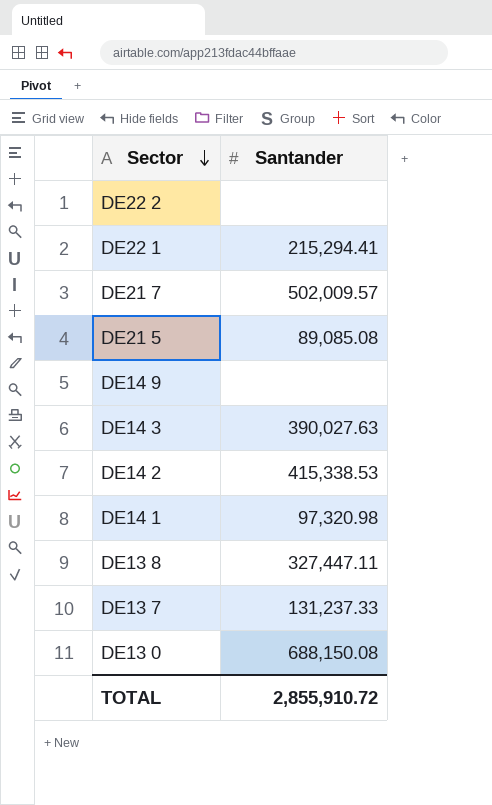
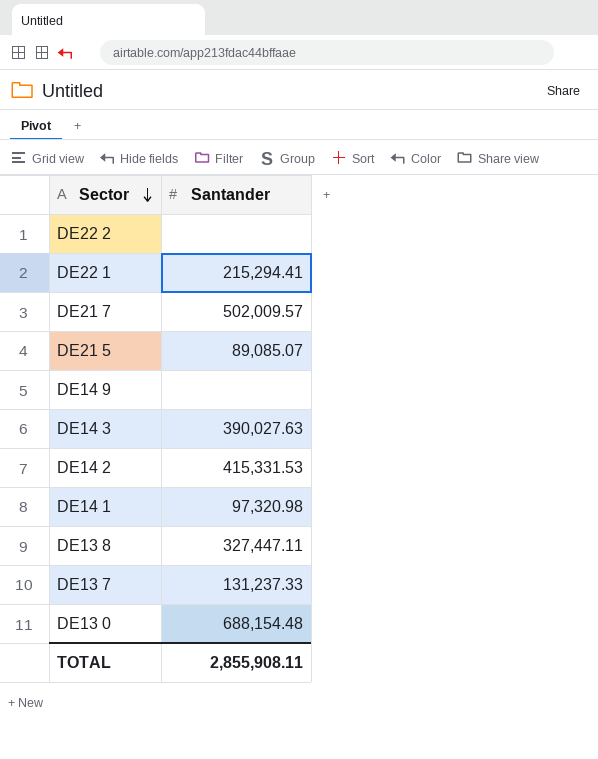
DE21 5 | Santander: 89,085.08 -> 89,085.07
DE14 2 | Santander: 415,338.53 -> 415,331.53
DE13 0 | Santander: 688,150.08 -> 688,154.48
TOTAL | Santander: 2,855,910.72 -> 2,855,908.11

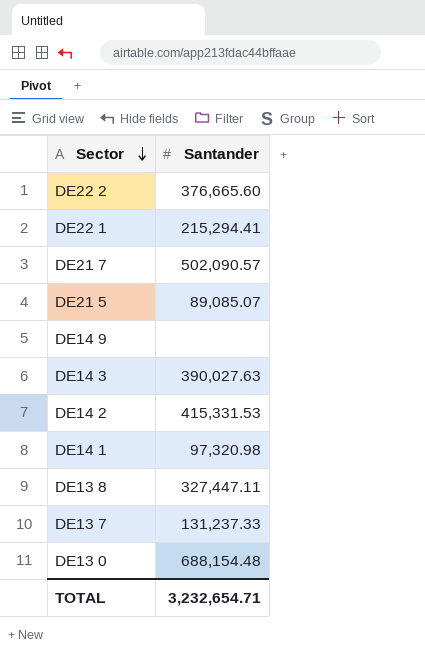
DE22 2 | Santander: none -> 376,665.60
DE21 7 | Santander: 502,009.57 -> 502,090.57
TOTAL | Santander: 2,855,908.11 -> 3,232,654.71

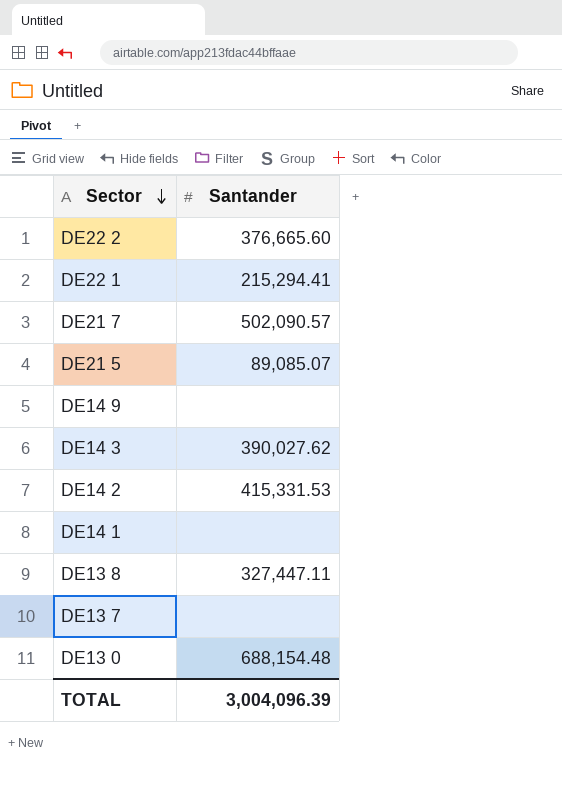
DE14 3 | Santander: 390,027.63 -> 390,027.62
DE14 1 | Santander: 97,320.98 -> none
DE13 7 | Santander: 131,237.33 -> none
TOTAL | Santander: 3,232,654.71 -> 3,004,096.39

